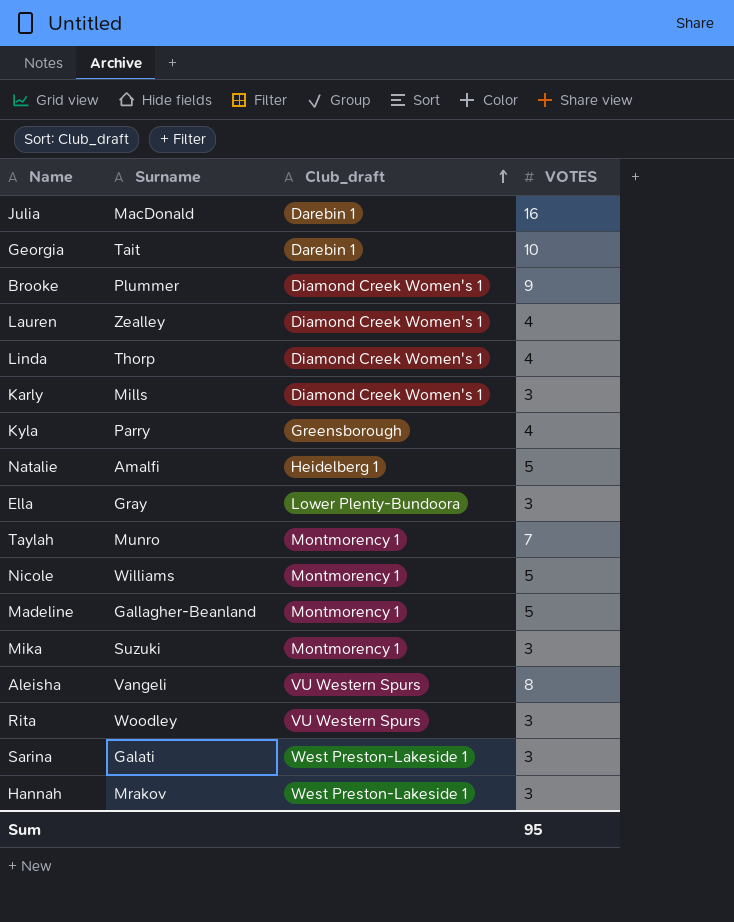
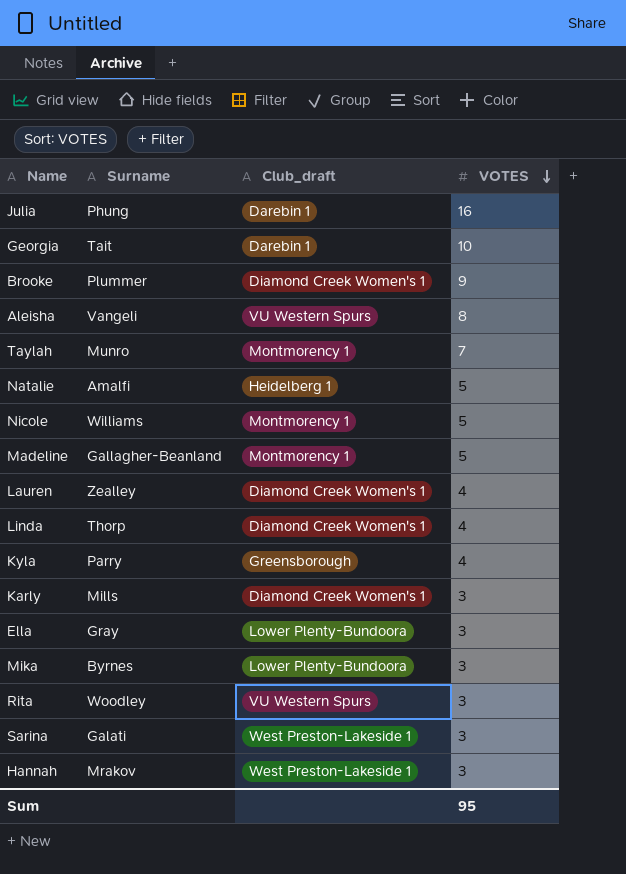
row order: Club_draft ascending -> VOTES descending
Julia | Surname: MacDonald -> Phung
Mika | Surname: Suzuki -> Byrnes
Mika | Club_draft: Montmorency 1 -> Lower Plenty-Bundoora

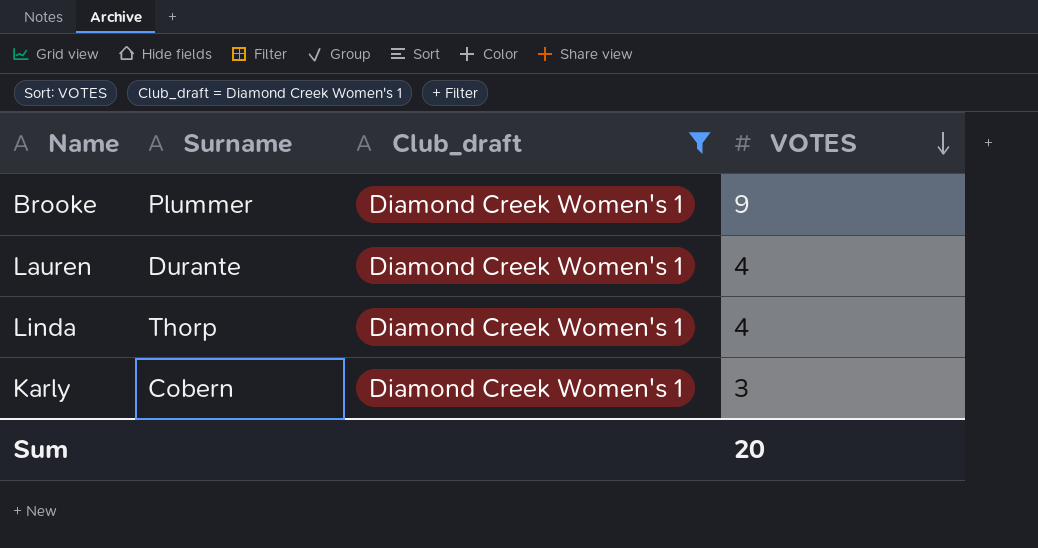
filter: none -> Club_draft = Diamond Creek Women's 1
Lauren | Surname: Zealley -> Durante
Karly | Surname: Mills -> Cobern
Sum | VOTES: 95 -> 20

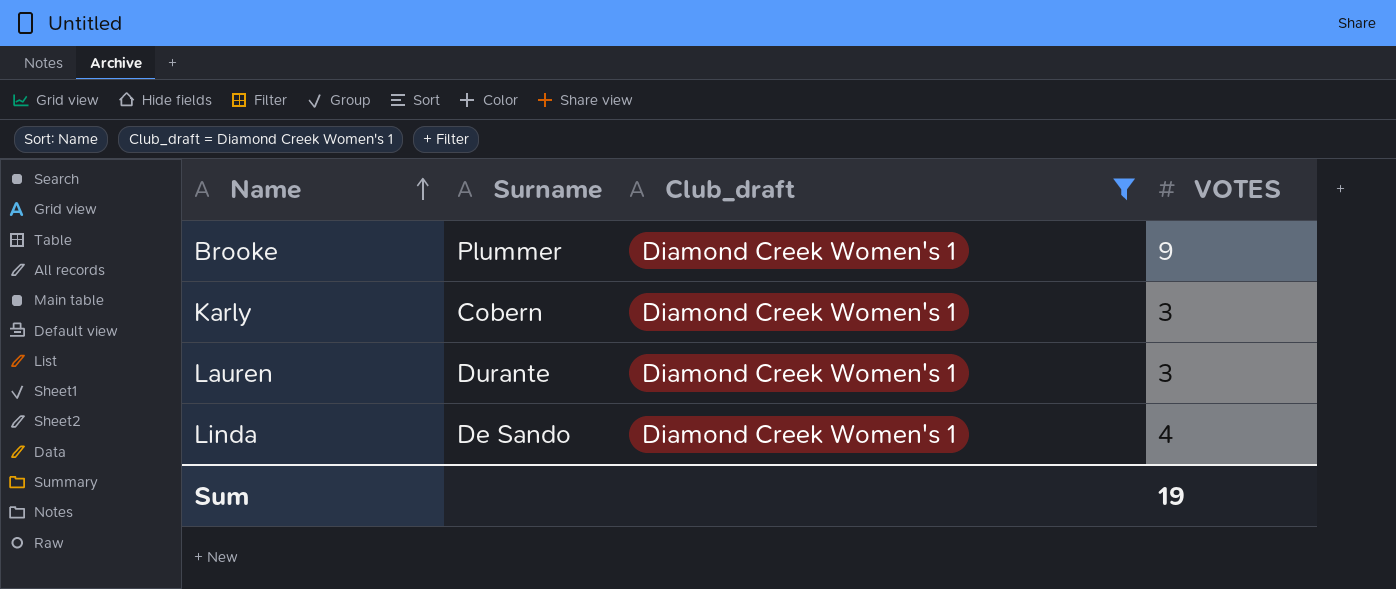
row order: VOTES descending -> Name ascending
Lauren | VOTES: 4 -> 3
Linda | Surname: Thorp -> De Sando
Sum | VOTES: 20 -> 19

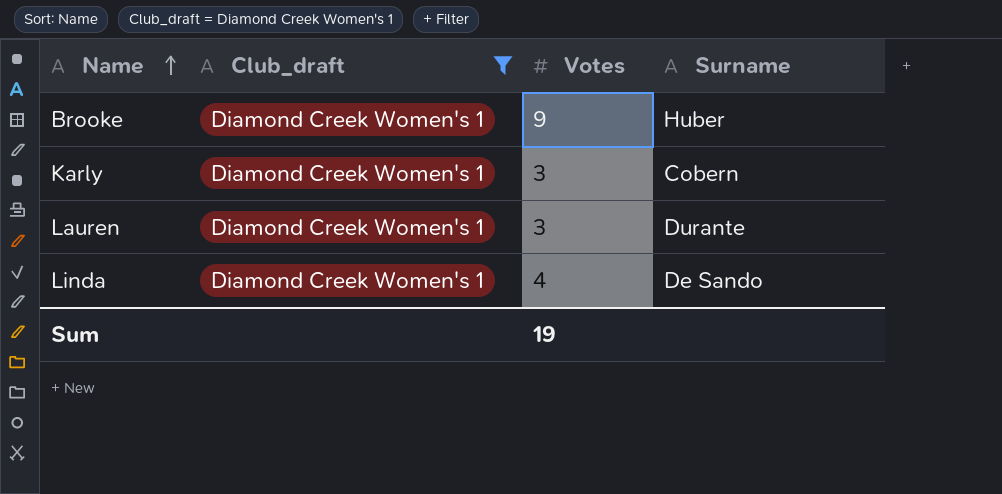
column name: VOTES -> Votes
column Surname | position: 2 -> 4
Brooke | Surname: Plummer -> Huber

